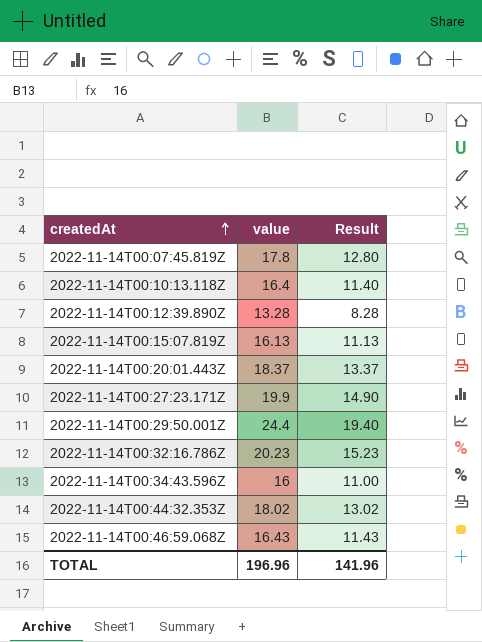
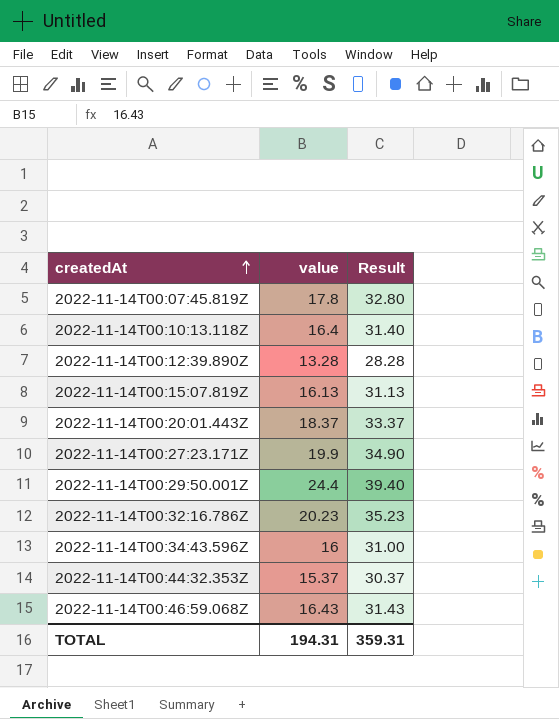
column Result | formula: [value] - 5 -> [value] + 15
2022-11-14T00:44:32.353Z | value: 18.02 -> 15.37
TOTAL | value: 196.96 -> 194.31
TOTAL | Result: 141.96 -> 359.31

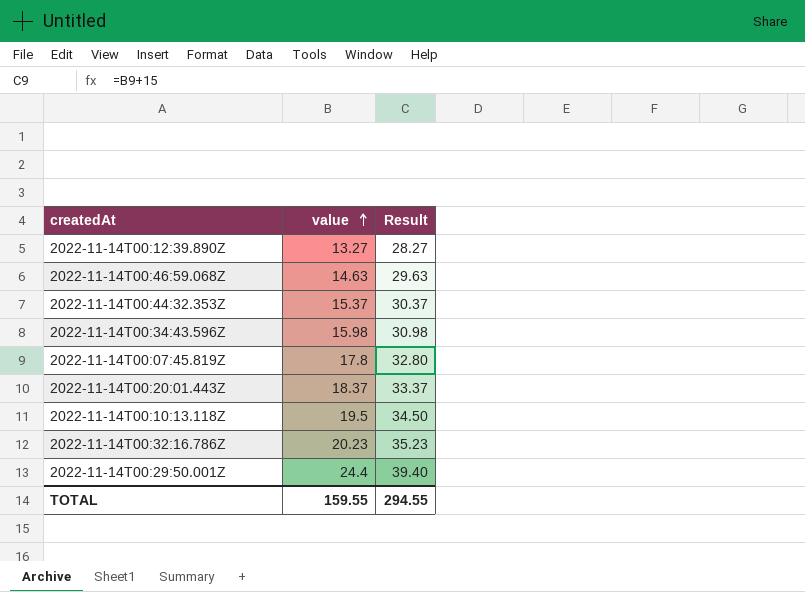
row order: createdAt ascending -> value ascending
row 2022-11-14T00:15:07.819Z: 16.13 | 31.13 -> none
row 2022-11-14T00:27:23.171Z: 19.9 | 34.90 -> none
2022-11-14T00:12:39.890Z | value: 13.28 -> 13.27
2022-11-14T00:12:39.890Z | Result: 28.28 -> 28.27
2022-11-14T00:46:59.068Z | value: 16.43 -> 14.63
2022-11-14T00:46:59.068Z | Result: 31.43 -> 29.63
2022-11-14T00:34:43.596Z | value: 16 -> 15.98
2022-11-14T00:34:43.596Z | Result: 31.00 -> 30.98
2022-11-14T00:10:13.118Z | value: 16.4 -> 19.5
2022-11-14T00:10:13.118Z | Result: 31.40 -> 34.50
TOTAL | value: 194.31 -> 159.55
TOTAL | Result: 359.31 -> 294.55

